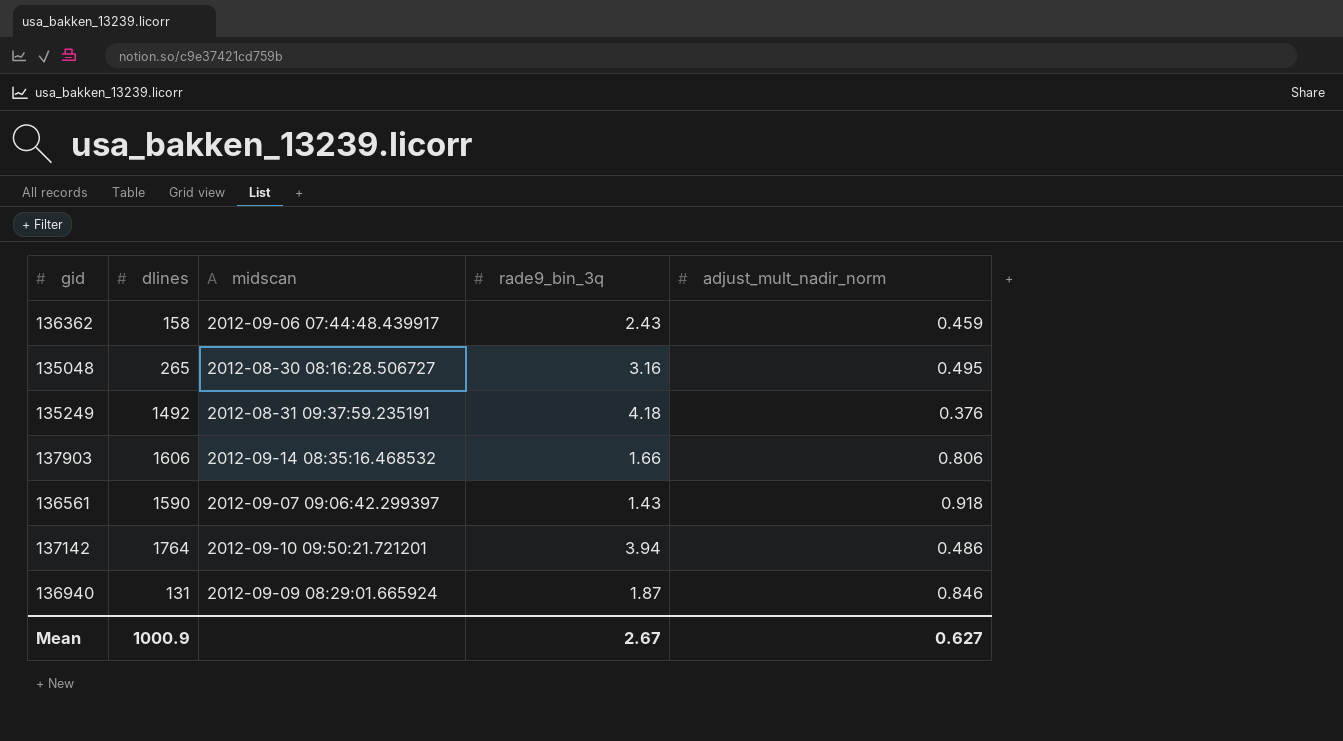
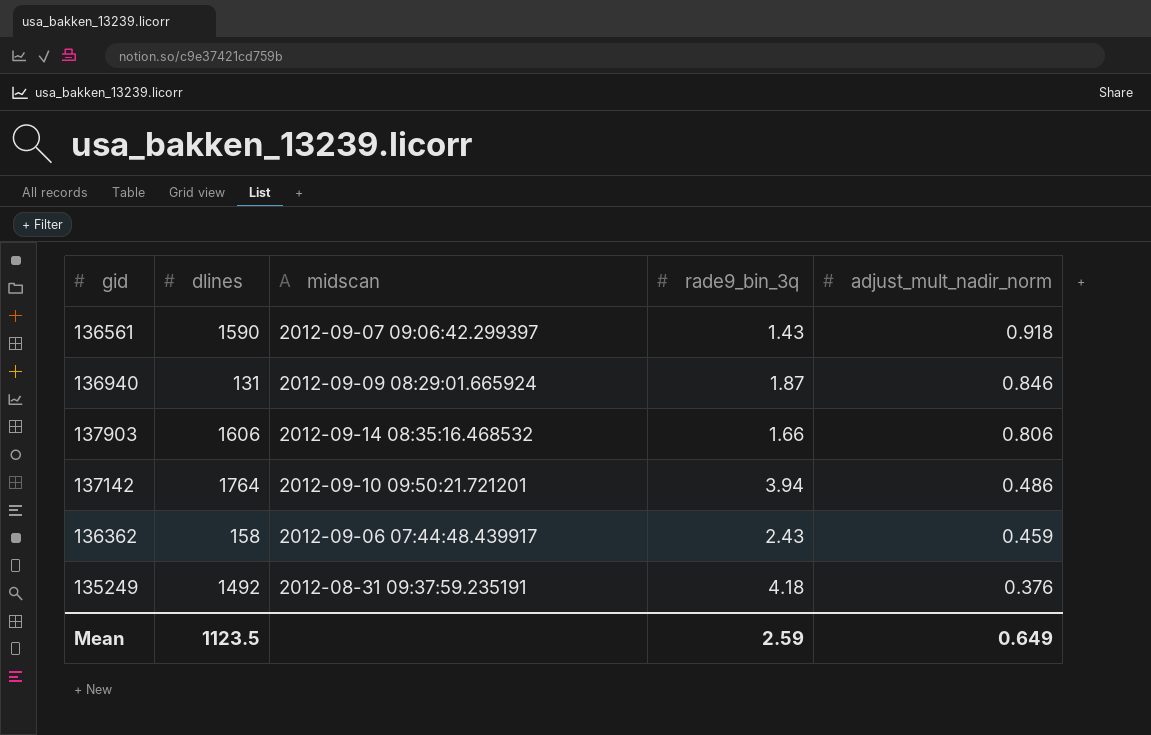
row order: none -> adjust_mult_nadir_norm descending
row 135048: 265 | 2012-08-30 08:16:28.506727 | 3.16 | 0.495 -> none
Mean | dlines: 1000.9 -> 1123.5
Mean | rade9_bin_3q: 2.67 -> 2.59
Mean | adjust_mult_nadir_norm: 0.627 -> 0.649

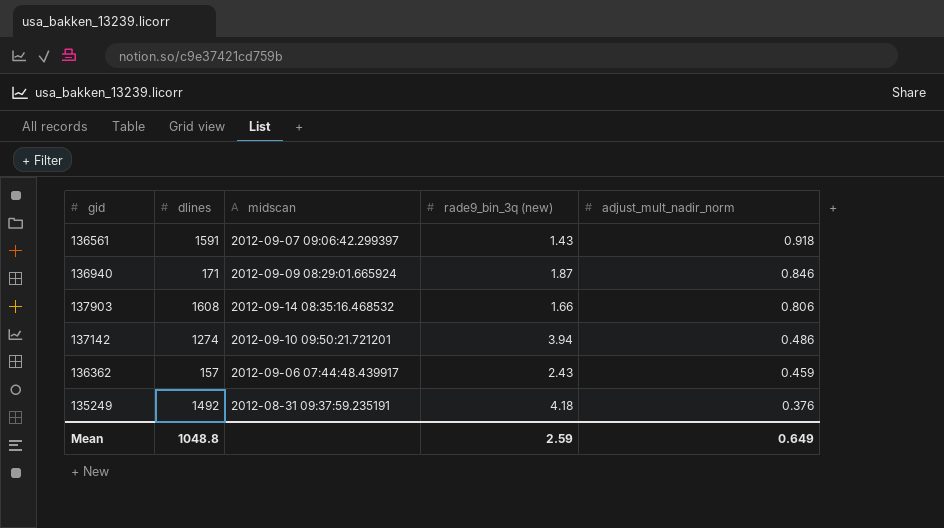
column name: rade9_bin_3q -> rade9_bin_3q (new)
136561 | dlines: 1590 -> 1591
136940 | dlines: 131 -> 171
137903 | dlines: 1606 -> 1608
137142 | dlines: 1764 -> 1274
136362 | dlines: 158 -> 157
Mean | dlines: 1123.5 -> 1048.8

